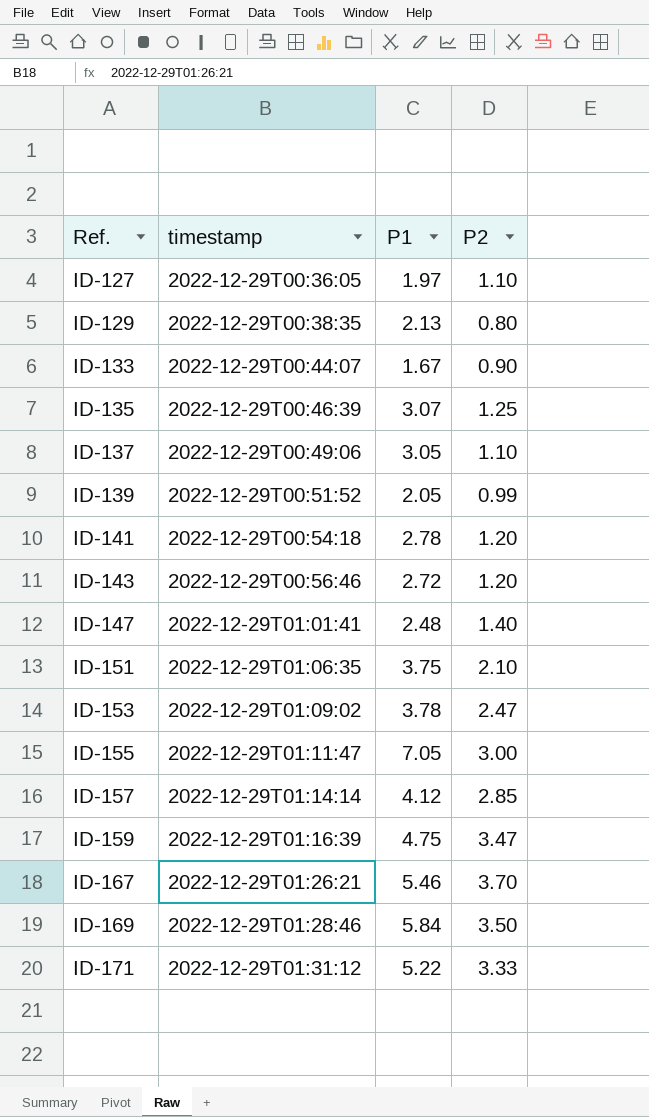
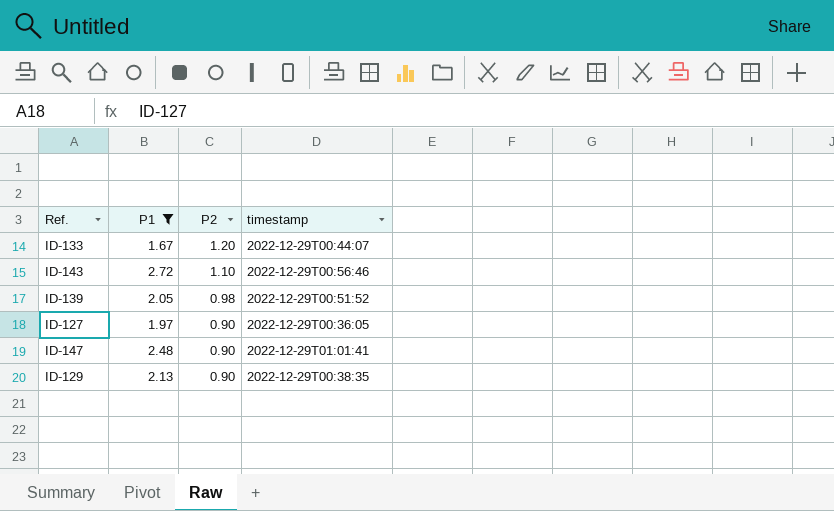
filter: none -> P1 <= 2.72
row order: Ref. ascending -> P2 descending
column timestamp | position: 2 -> 4
ID-133 | P2: 0.90 -> 1.20
ID-143 | P2: 1.20 -> 1.10
ID-139 | P2: 0.99 -> 0.98
ID-127 | P2: 1.10 -> 0.90
ID-147 | P2: 1.40 -> 0.90
ID-129 | P2: 0.80 -> 0.90

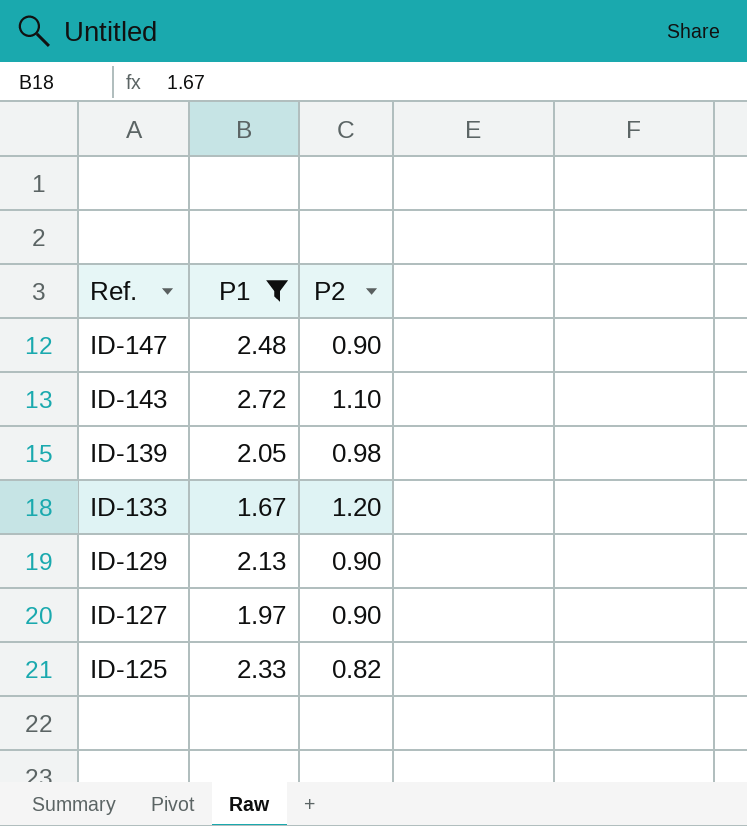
row order: P2 descending -> Ref. descending
column timestamp | position: 4 -> none
row ID-125: none -> 2.33 | 0.82

